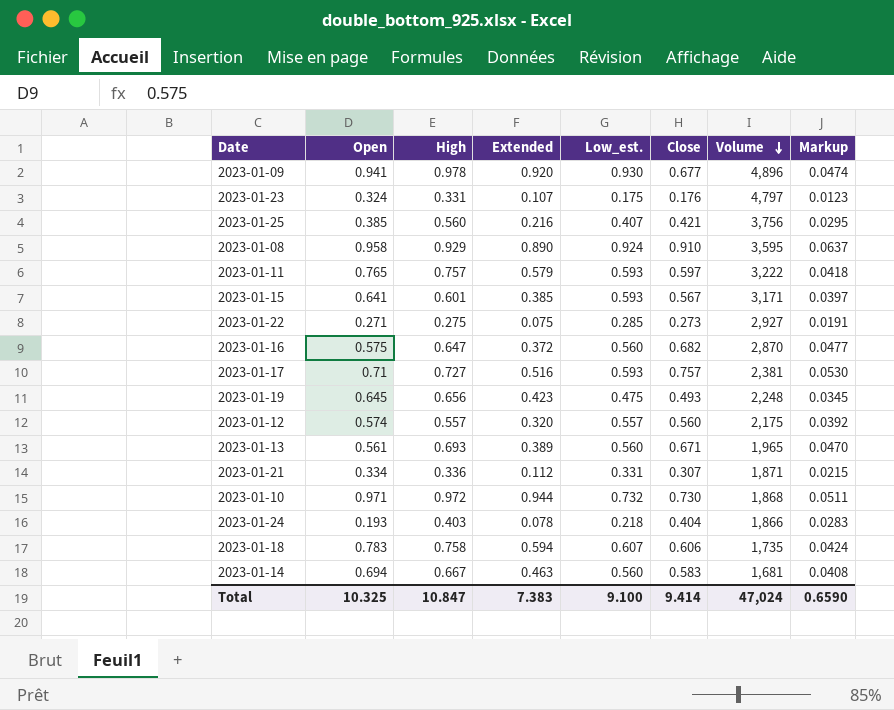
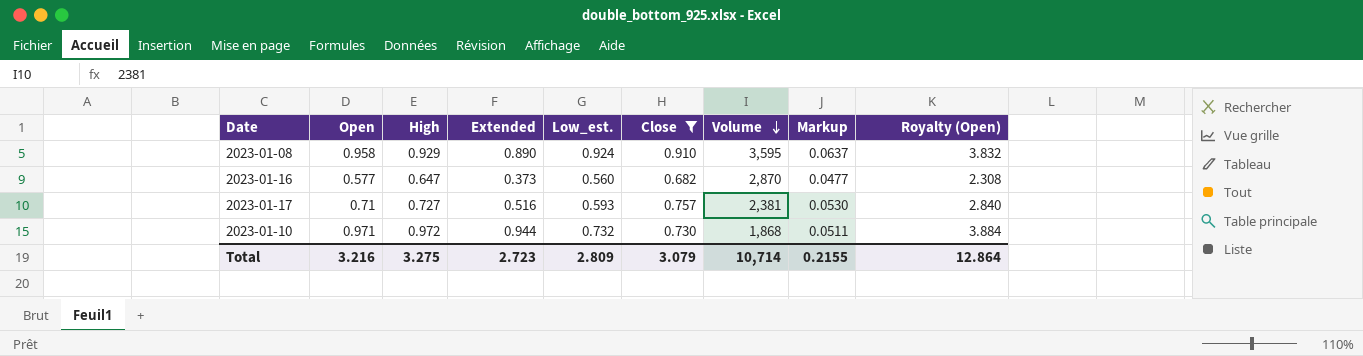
filter: none -> Close >= 0.682
column Royalty (Open) | formula: none -> [Open] * 4
2023-01-16 | Open: 0.575 -> 0.577
2023-01-16 | Extended: 0.372 -> 0.373
Total | Open: 10.325 -> 3.216
Total | High: 10.847 -> 3.275
Total | Extended: 7.383 -> 2.723
Total | Low_est.: 9.100 -> 2.809
Total | Close: 9.414 -> 3.079
Total | Volume: 47,024 -> 10,714
Total | Markup: 0.6590 -> 0.2155

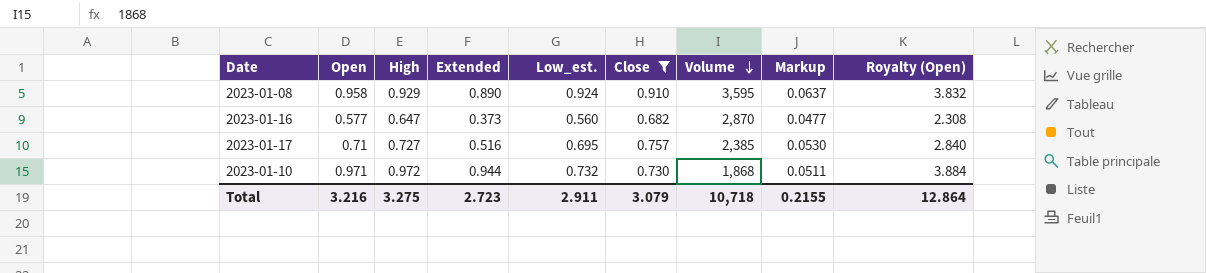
2023-01-17 | Low_est.: 0.593 -> 0.695
2023-01-17 | Volume: 2,381 -> 2,385
Total | Low_est.: 2.809 -> 2.911
Total | Volume: 10,714 -> 10,718

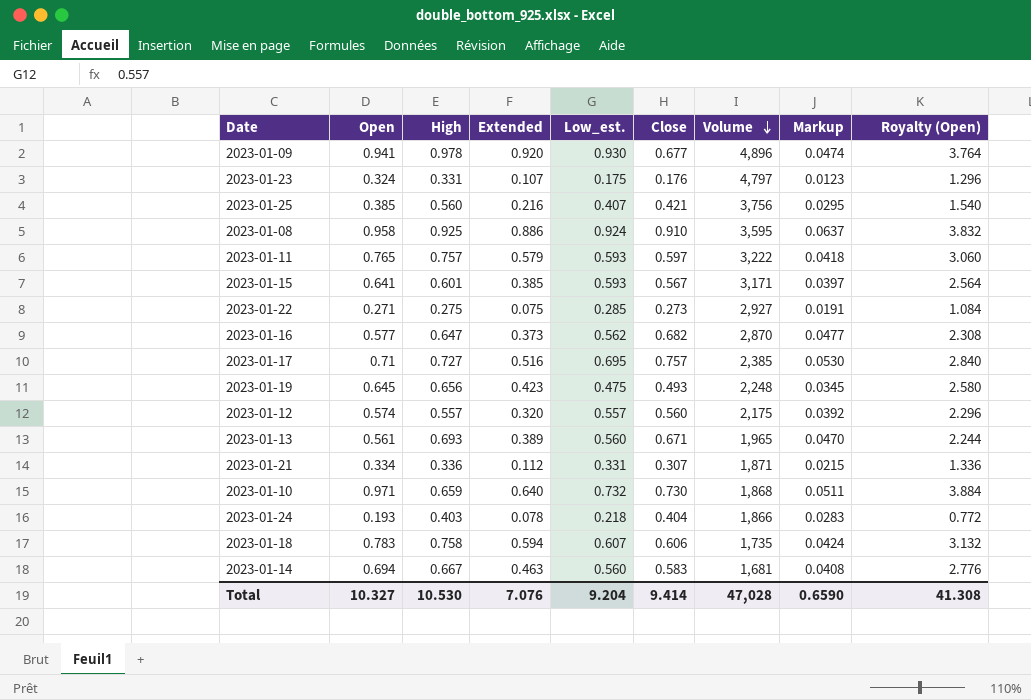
filter: Close >= 0.682 -> none
2023-01-08 | High: 0.929 -> 0.925
2023-01-08 | Extended: 0.890 -> 0.886
2023-01-16 | Low_est.: 0.560 -> 0.562
2023-01-10 | High: 0.972 -> 0.659
2023-01-10 | Extended: 0.944 -> 0.640
Total | Open: 3.216 -> 10.327
Total | High: 3.275 -> 10.530
Total | Extended: 2.723 -> 7.076
Total | Low_est.: 2.911 -> 9.204
Total | Close: 3.079 -> 9.414
Total | Volume: 10,718 -> 47,028
Total | Markup: 0.2155 -> 0.6590
Total | Royalty (Open): 12.864 -> 41.308

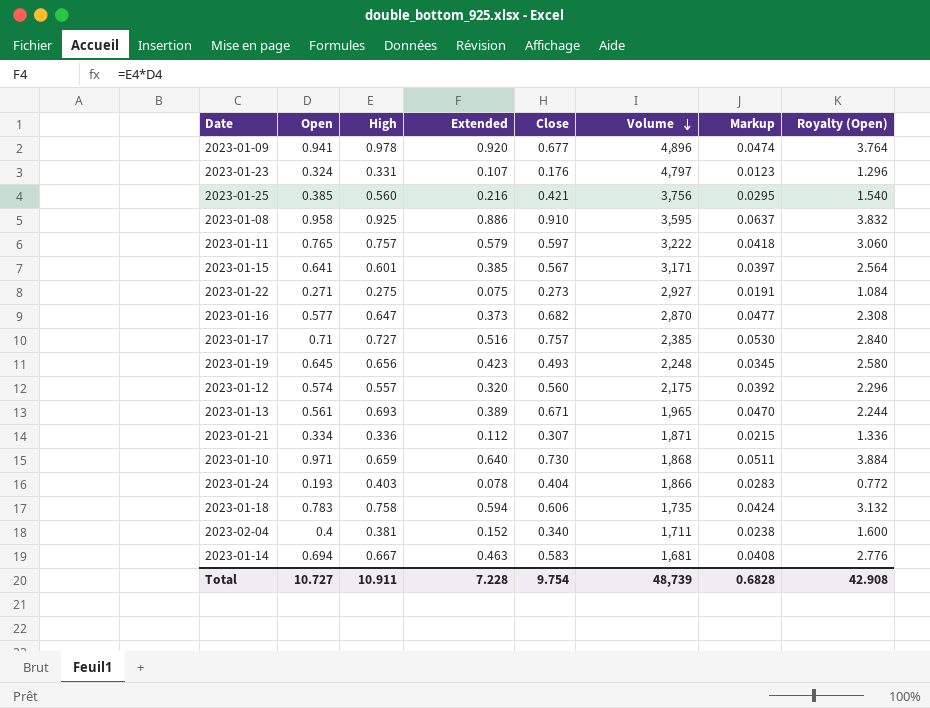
column Low_est. | position: 5 -> none
row 2023-02-04: none -> 0.4 | 0.381 | 0.152 | 0.340 | 1,711 | 0.0238 | 1.600
Total | Open: 10.327 -> 10.727
Total | High: 10.530 -> 10.911
Total | Extended: 7.076 -> 7.228
Total | Close: 9.414 -> 9.754
Total | Volume: 47,028 -> 48,739
Total | Markup: 0.6590 -> 0.6828
Total | Royalty (Open): 41.308 -> 42.908

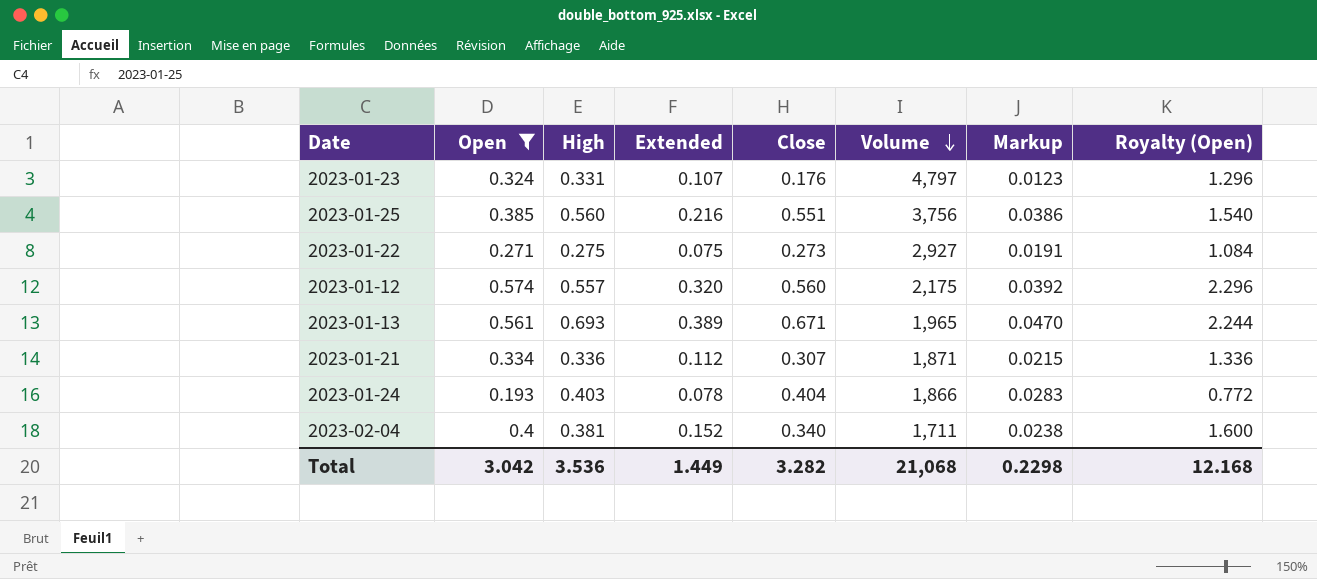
filter: none -> Open <= 0.574
2023-01-25 | Close: 0.421 -> 0.551
2023-01-25 | Markup: 0.0295 -> 0.0386
Total | Open: 10.727 -> 3.042
Total | High: 10.911 -> 3.536
Total | Extended: 7.228 -> 1.449
Total | Close: 9.754 -> 3.282
Total | Volume: 48,739 -> 21,068
Total | Markup: 0.6828 -> 0.2298
Total | Royalty (Open): 42.908 -> 12.168

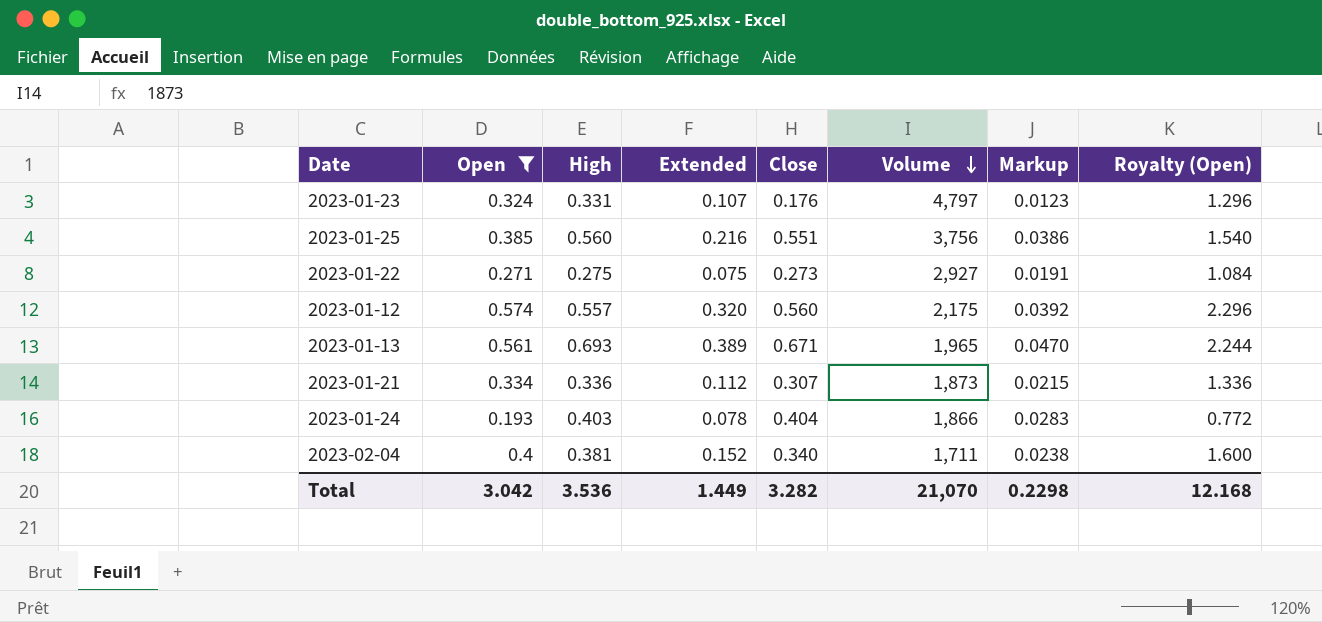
2023-01-21 | Volume: 1,871 -> 1,873
Total | Volume: 21,068 -> 21,070

